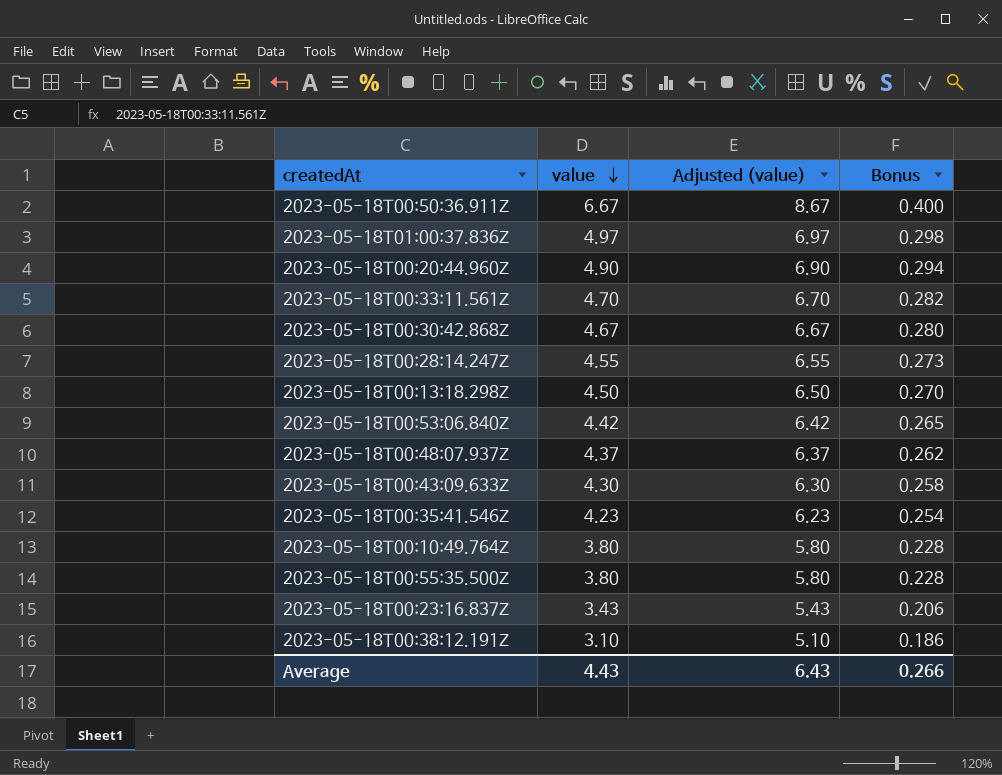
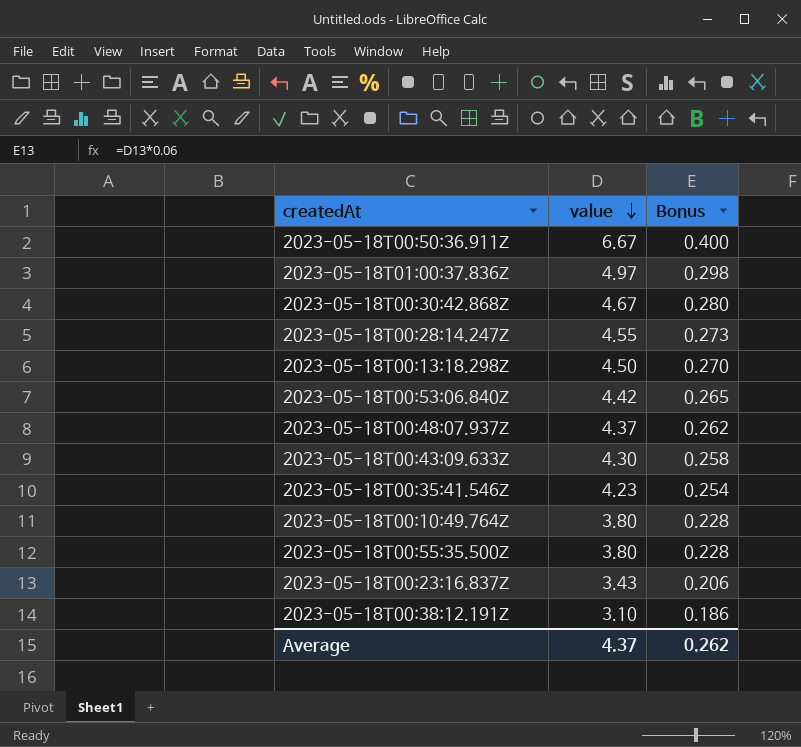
column Adjusted (value) | formula: [value] + 2 -> none
row 2023-05-18T00:20:44.960Z: 4.90 | 6.90 | 0.294 -> none
row 2023-05-18T00:33:11.561Z: 4.70 | 6.70 | 0.282 -> none
Average | value: 4.43 -> 4.37
Average | Bonus: 0.266 -> 0.262

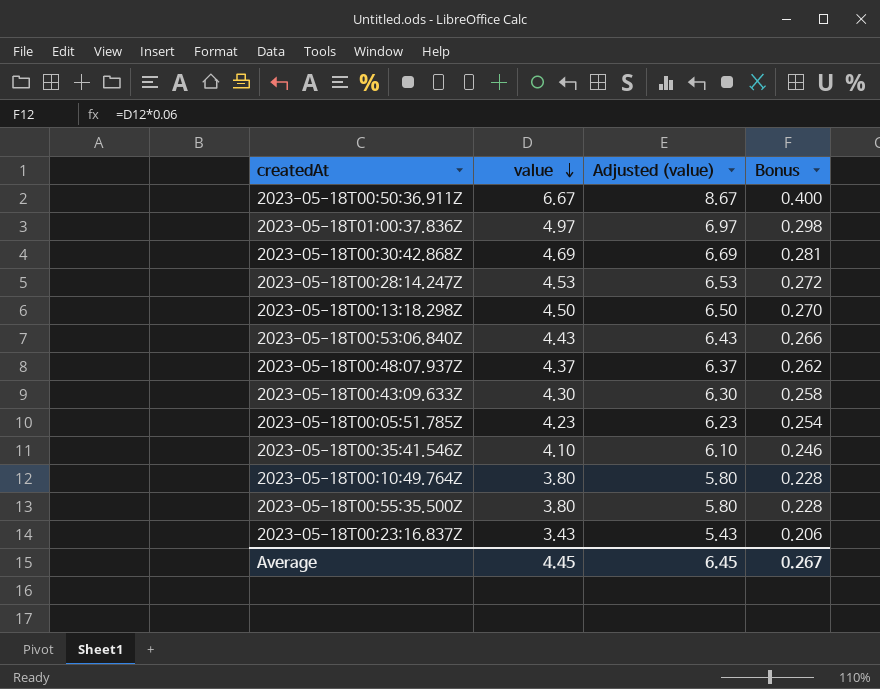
column Adjusted (value) | formula: none -> [value] + 2
row 2023-05-18T00:38:12.191Z: 3.10 | 0.186 -> none
2023-05-18T00:30:42.868Z | value: 4.67 -> 4.69
2023-05-18T00:30:42.868Z | Bonus: 0.280 -> 0.281
2023-05-18T00:28:14.247Z | value: 4.55 -> 4.53
2023-05-18T00:28:14.247Z | Bonus: 0.273 -> 0.272
2023-05-18T00:53:06.840Z | value: 4.42 -> 4.43
2023-05-18T00:53:06.840Z | Bonus: 0.265 -> 0.266
row 2023-05-18T00:05:51.785Z: none -> 4.23 | 6.23 | 0.254
2023-05-18T00:35:41.546Z | value: 4.23 -> 4.10
2023-05-18T00:35:41.546Z | Bonus: 0.254 -> 0.246
Average | value: 4.37 -> 4.45
Average | Bonus: 0.262 -> 0.267

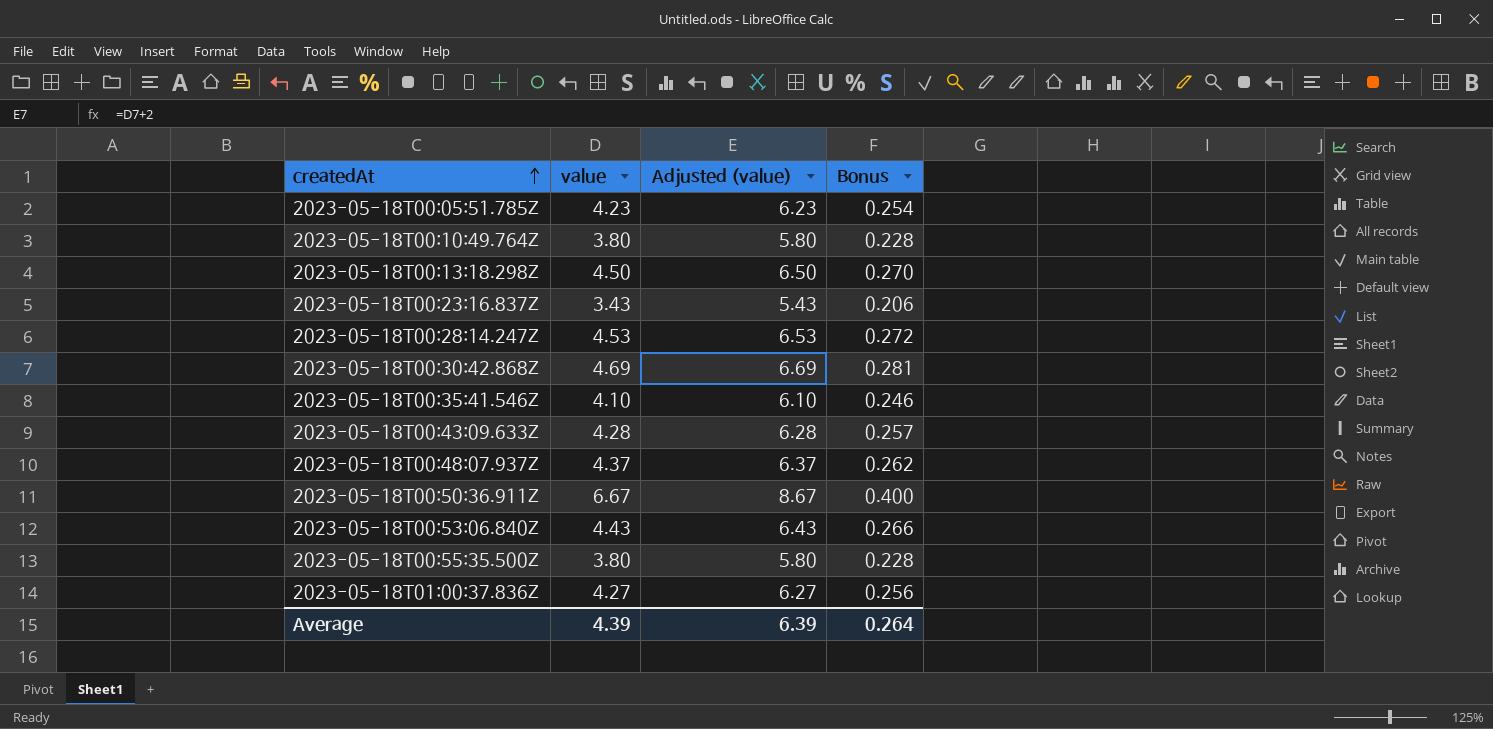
row order: value descending -> createdAt ascending
2023-05-18T00:43:09.633Z | value: 4.30 -> 4.28
2023-05-18T00:43:09.633Z | Adjusted (value): 6.30 -> 6.28
2023-05-18T00:43:09.633Z | Bonus: 0.258 -> 0.257
2023-05-18T01:00:37.836Z | value: 4.97 -> 4.27
2023-05-18T01:00:37.836Z | Adjusted (value): 6.97 -> 6.27
2023-05-18T01:00:37.836Z | Bonus: 0.298 -> 0.256
Average | value: 4.45 -> 4.39
Average | Adjusted (value): 6.45 -> 6.39
Average | Bonus: 0.267 -> 0.264

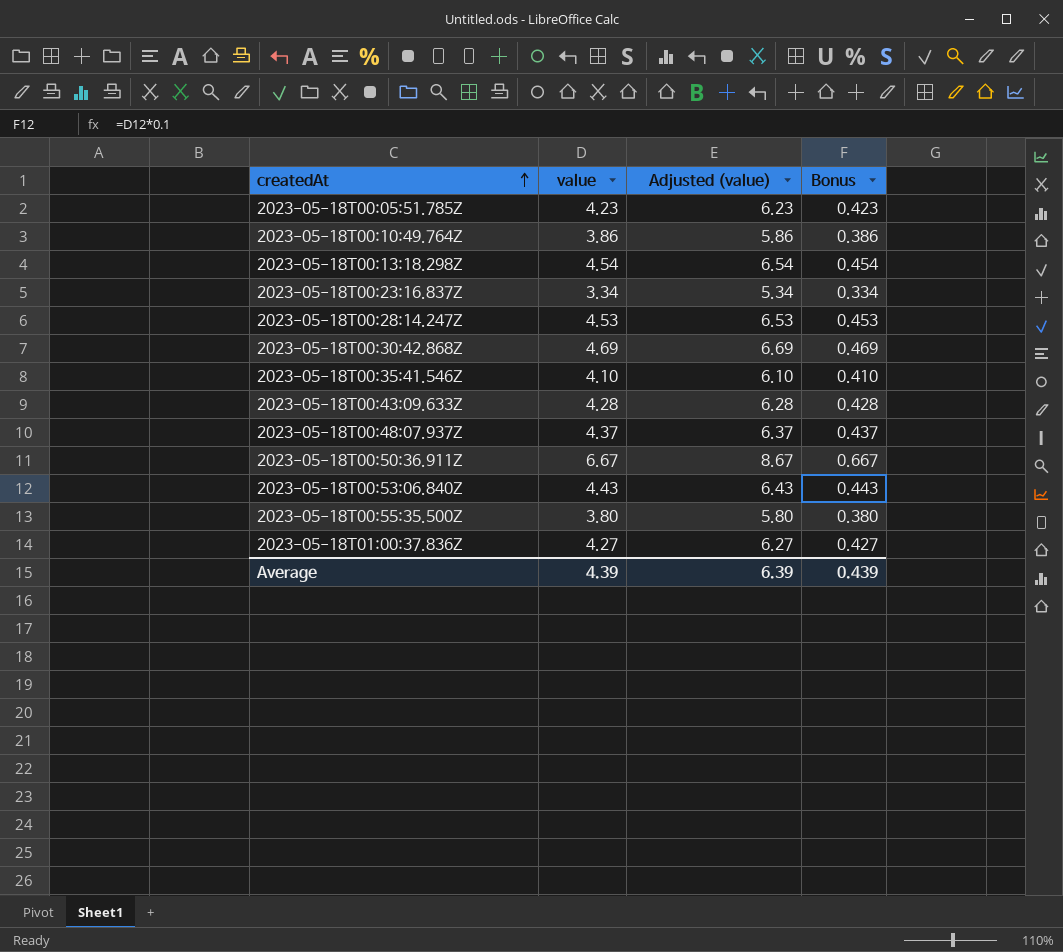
column Bonus | formula: [value] * 0.06 -> [value] * 0.1
2023-05-18T00:10:49.764Z | value: 3.80 -> 3.86
2023-05-18T00:10:49.764Z | Adjusted (value): 5.80 -> 5.86
2023-05-18T00:13:18.298Z | value: 4.50 -> 4.54
2023-05-18T00:13:18.298Z | Adjusted (value): 6.50 -> 6.54
2023-05-18T00:23:16.837Z | value: 3.43 -> 3.34
2023-05-18T00:23:16.837Z | Adjusted (value): 5.43 -> 5.34
Average | Bonus: 0.264 -> 0.439

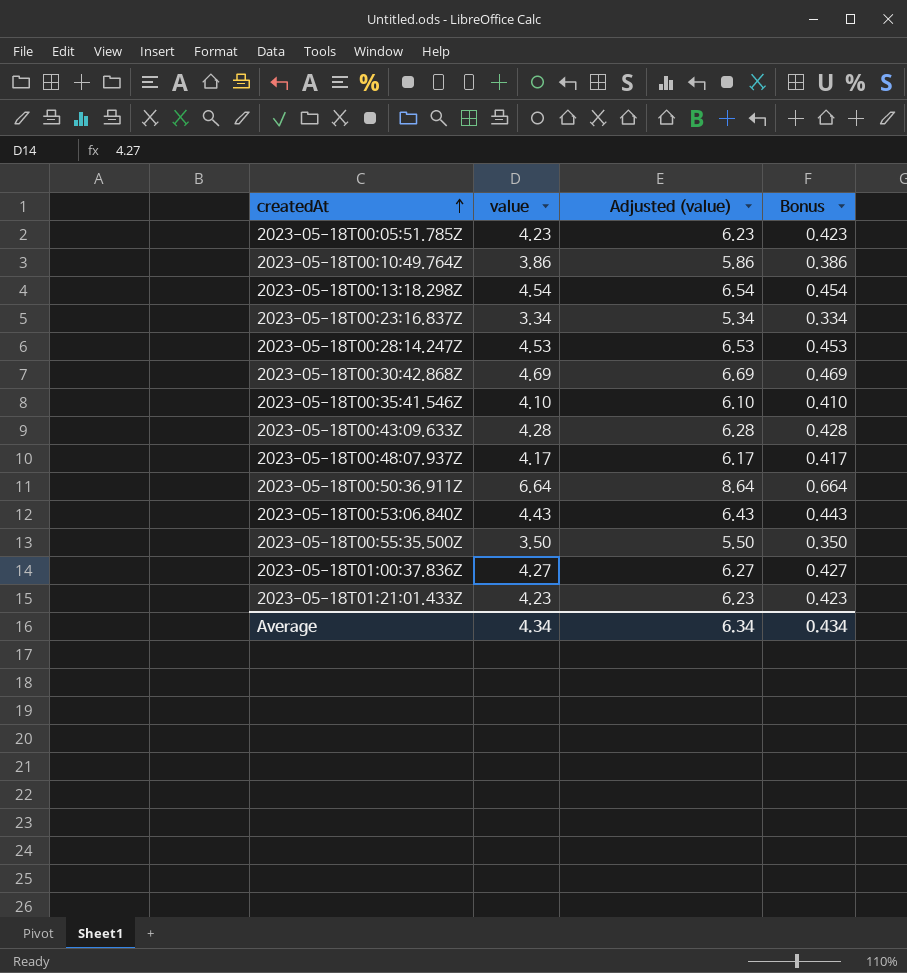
2023-05-18T00:48:07.937Z | value: 4.37 -> 4.17
2023-05-18T00:48:07.937Z | Adjusted (value): 6.37 -> 6.17
2023-05-18T00:48:07.937Z | Bonus: 0.437 -> 0.417
2023-05-18T00:50:36.911Z | value: 6.67 -> 6.64
2023-05-18T00:50:36.911Z | Adjusted (value): 8.67 -> 8.64
2023-05-18T00:50:36.911Z | Bonus: 0.667 -> 0.664
2023-05-18T00:55:35.500Z | value: 3.80 -> 3.50
2023-05-18T00:55:35.500Z | Adjusted (value): 5.80 -> 5.50
2023-05-18T00:55:35.500Z | Bonus: 0.380 -> 0.350
row 2023-05-18T01:21:01.433Z: none -> 4.23 | 6.23 | 0.423
Average | value: 4.39 -> 4.34
Average | Adjusted (value): 6.39 -> 6.34
Average | Bonus: 0.439 -> 0.434

